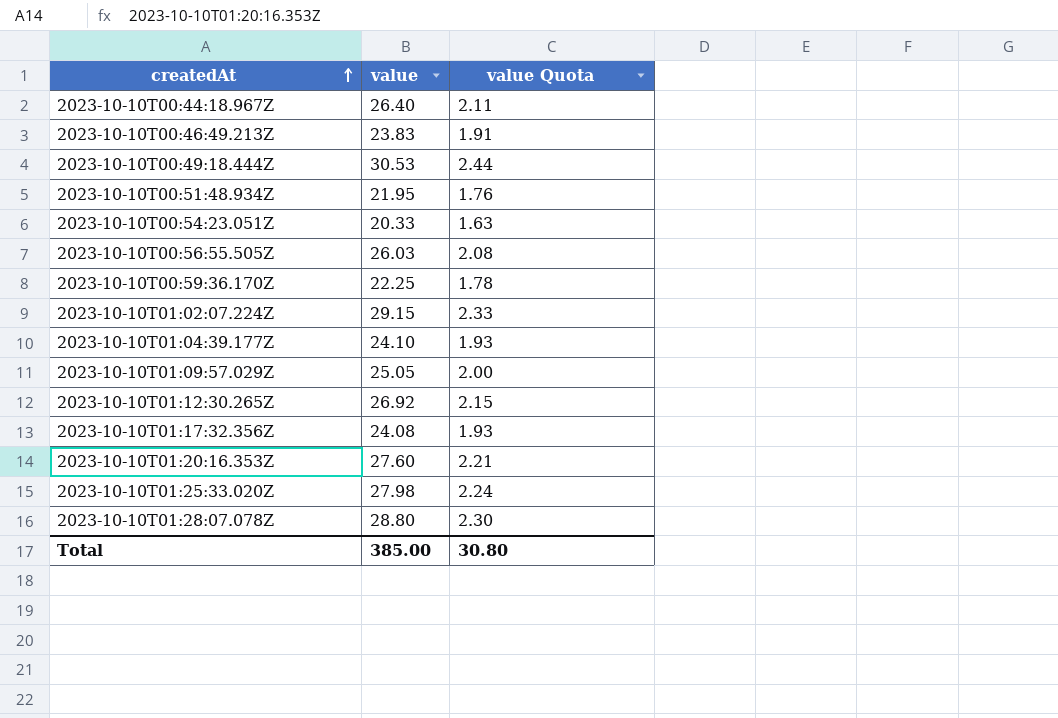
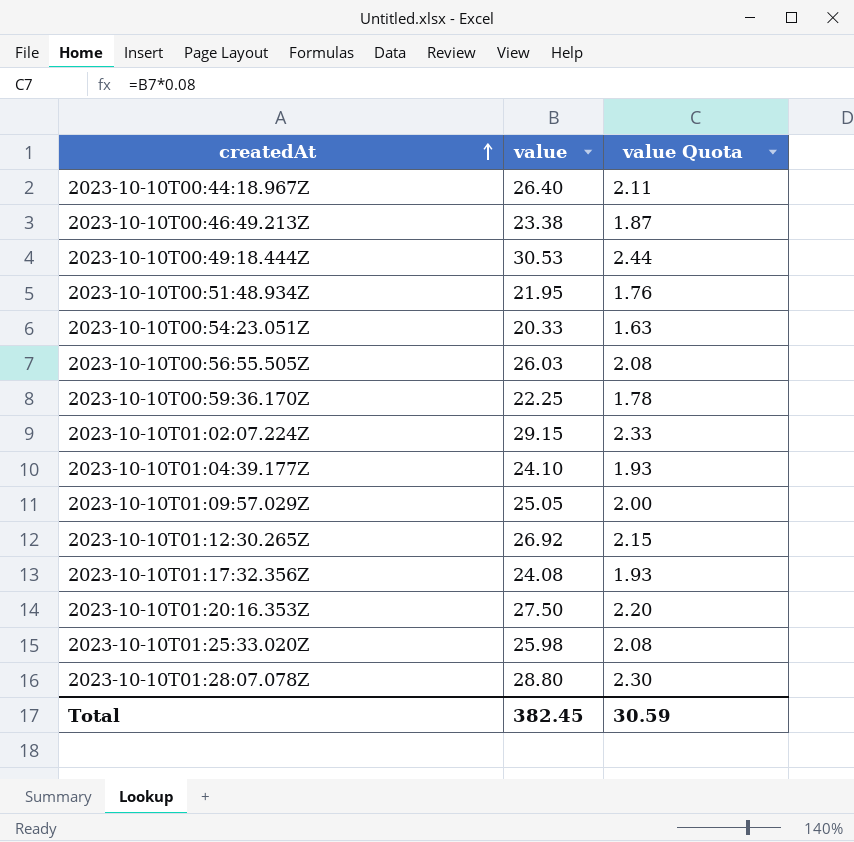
2023-10-10T00:46:49.213Z | value: 23.83 -> 23.38
2023-10-10T00:46:49.213Z | value Quota: 1.91 -> 1.87
2023-10-10T01:20:16.353Z | value: 27.60 -> 27.50
2023-10-10T01:20:16.353Z | value Quota: 2.21 -> 2.20
2023-10-10T01:25:33.020Z | value: 27.98 -> 25.98
2023-10-10T01:25:33.020Z | value Quota: 2.24 -> 2.08
Total | value: 385.00 -> 382.45
Total | value Quota: 30.80 -> 30.59

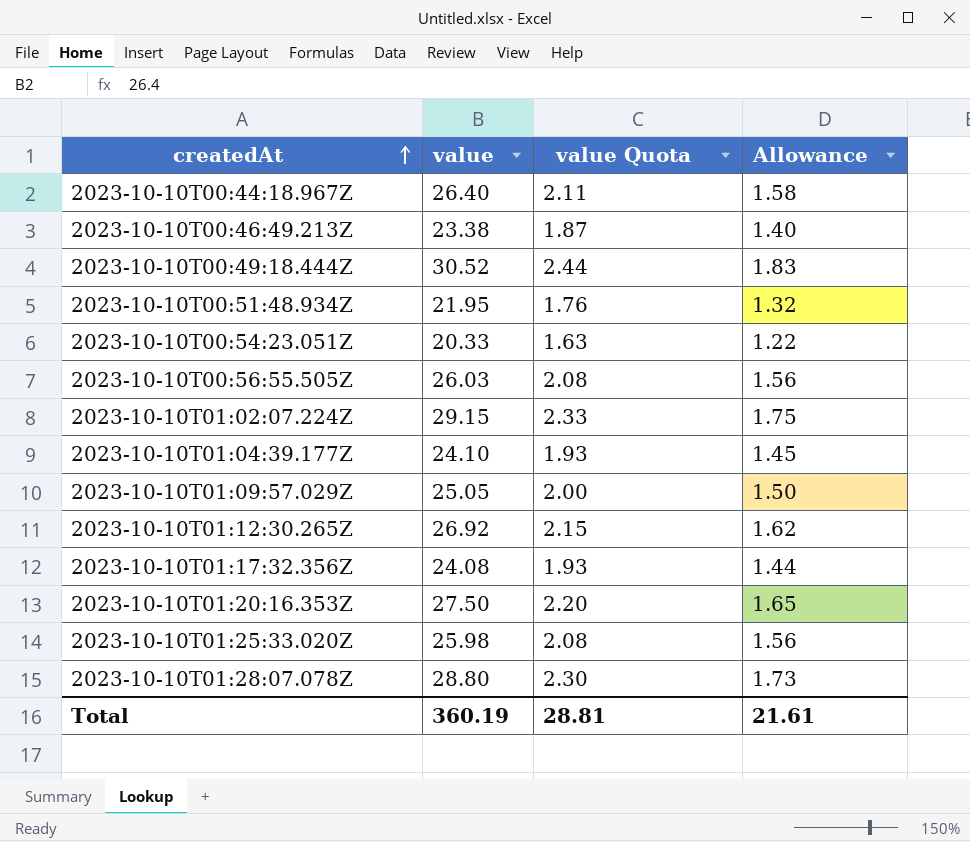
column Allowance | formula: none -> [value] * 0.06
row 2023-10-10T00:59:36.170Z: 22.25 | 1.78 -> none
2023-10-10T00:49:18.444Z | value: 30.53 -> 30.52
Total | value: 382.45 -> 360.19
Total | value Quota: 30.59 -> 28.81

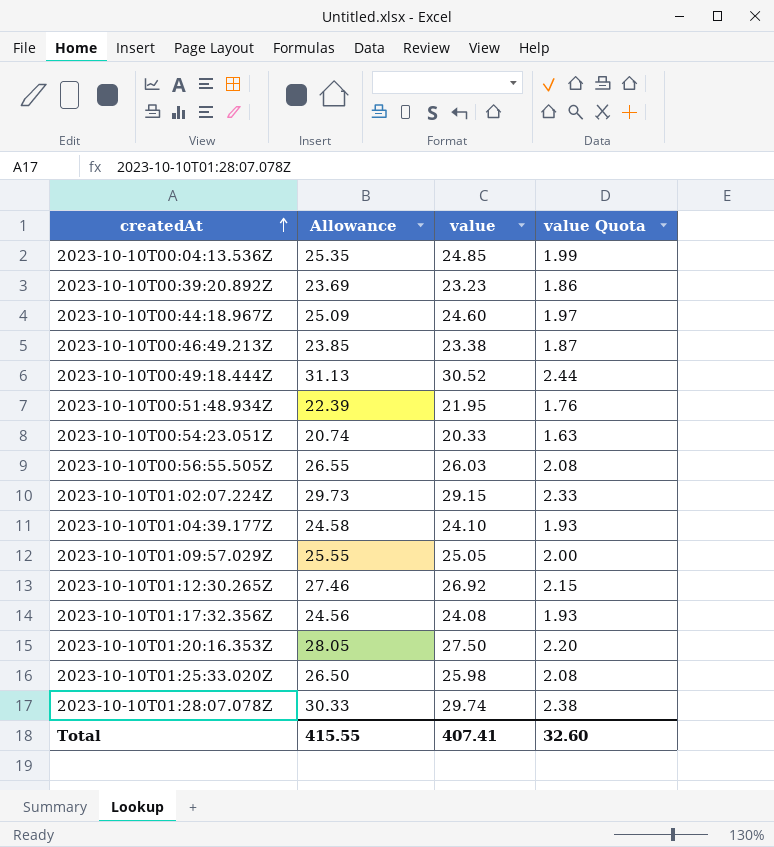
column Allowance | formula: [value] * 0.06 -> [value] * 1.02
column Allowance | position: 4 -> 2
row 2023-10-10T00:04:13.536Z: none -> 25.35 | 24.85 | 1.99
row 2023-10-10T00:39:20.892Z: none -> 23.69 | 23.23 | 1.86
2023-10-10T00:44:18.967Z | value: 26.40 -> 24.60
2023-10-10T00:44:18.967Z | value Quota: 2.11 -> 1.97
2023-10-10T01:28:07.078Z | value: 28.80 -> 29.74
2023-10-10T01:28:07.078Z | value Quota: 2.30 -> 2.38
Total | Allowance: 21.61 -> 415.55
Total | value: 360.19 -> 407.41
Total | value Quota: 28.81 -> 32.60

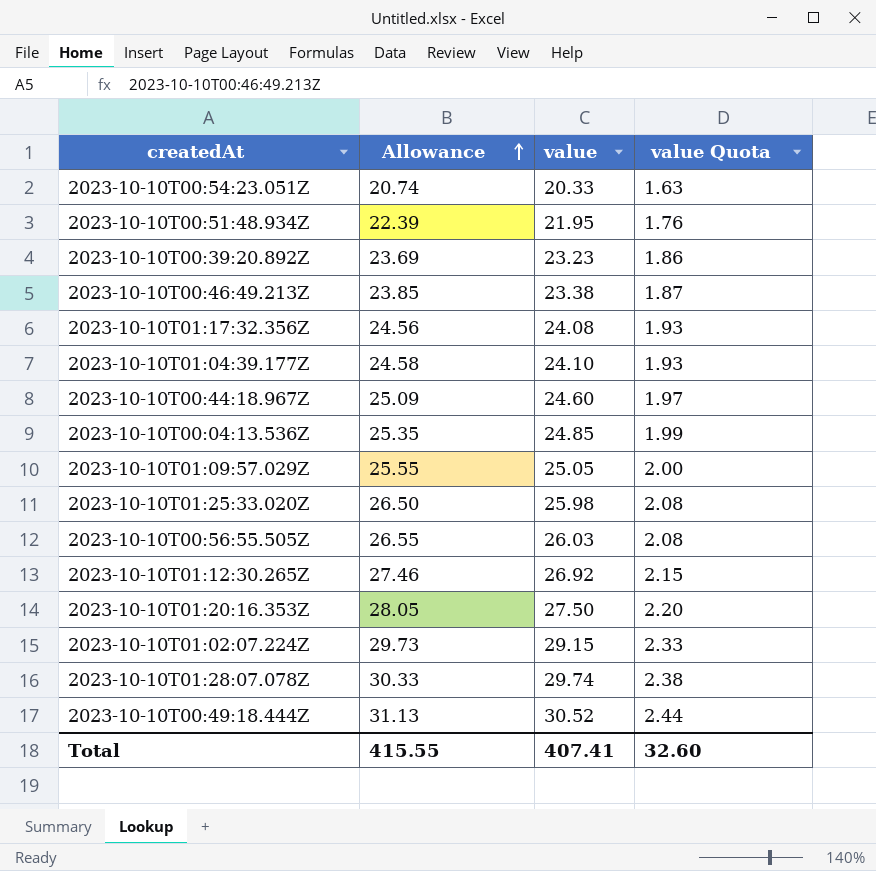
row order: createdAt ascending -> Allowance ascending

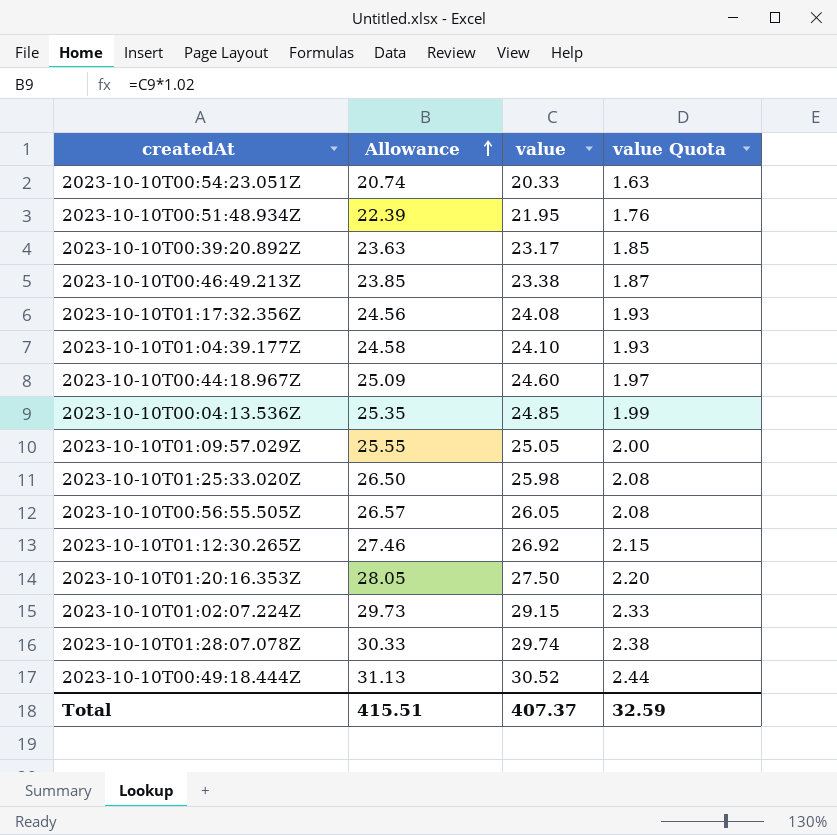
2023-10-10T00:39:20.892Z | Allowance: 23.69 -> 23.63
2023-10-10T00:39:20.892Z | value: 23.23 -> 23.17
2023-10-10T00:39:20.892Z | value Quota: 1.86 -> 1.85
2023-10-10T00:56:55.505Z | Allowance: 26.55 -> 26.57
2023-10-10T00:56:55.505Z | value: 26.03 -> 26.05
Total | Allowance: 415.55 -> 415.51
Total | value: 407.41 -> 407.37
Total | value Quota: 32.60 -> 32.59

